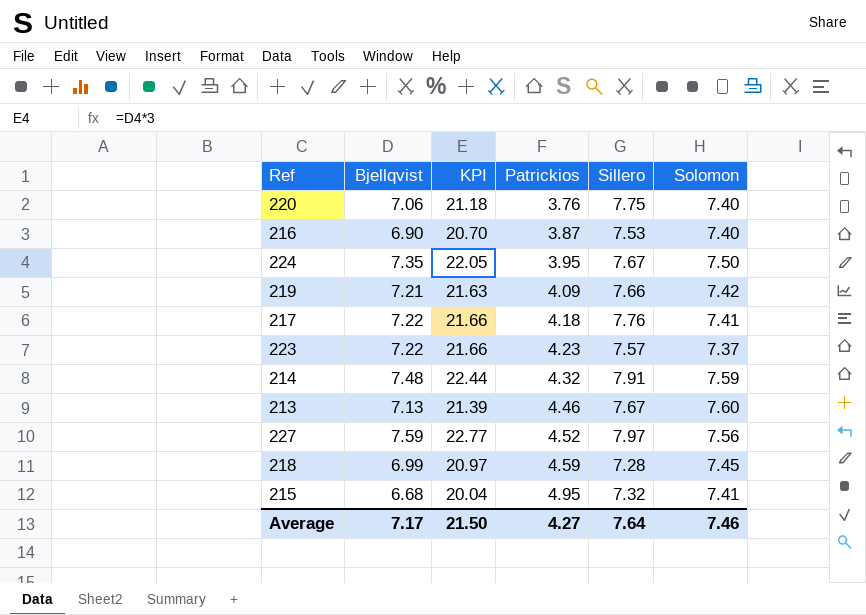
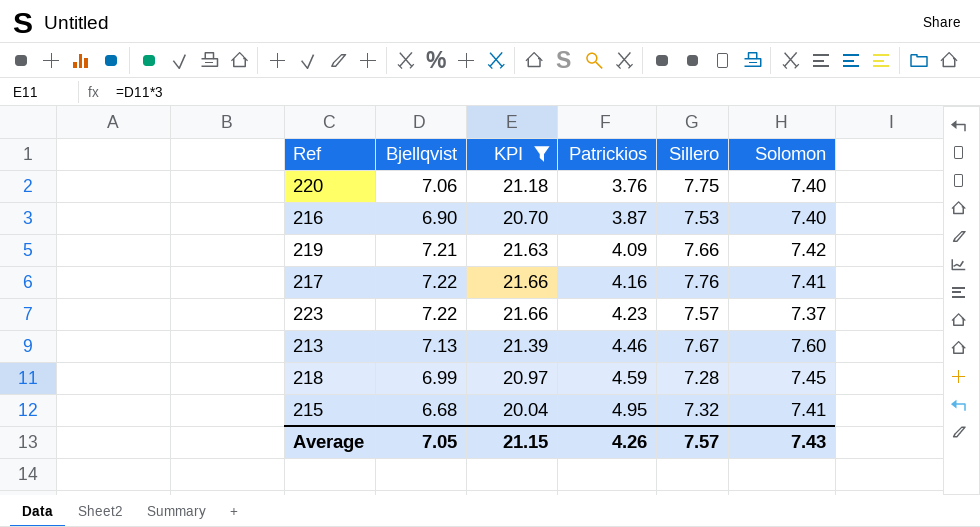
filter: none -> KPI <= 21.66
217 | Patrickios: 4.18 -> 4.16
Average | Bjellqvist: 7.17 -> 7.05
Average | KPI: 21.50 -> 21.15
Average | Patrickios: 4.27 -> 4.26
Average | Sillero: 7.64 -> 7.57
Average | Solomon: 7.46 -> 7.43

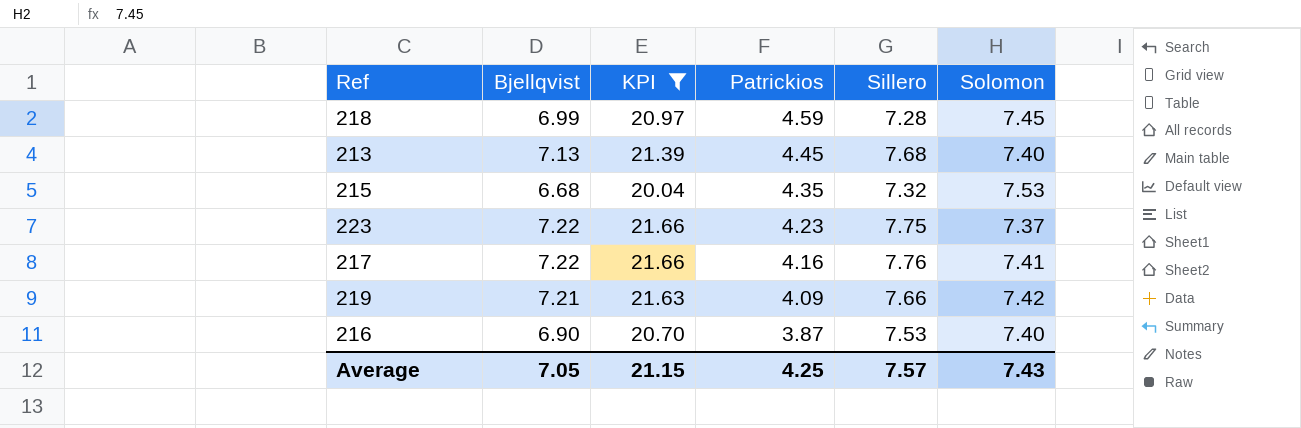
row order: Patrickios ascending -> Patrickios descending
row 220: 7.06 | 21.18 | 3.76 | 7.75 | 7.40 -> none
213 | Patrickios: 4.46 -> 4.45
213 | Sillero: 7.67 -> 7.68
213 | Solomon: 7.60 -> 7.40
215 | Patrickios: 4.95 -> 4.35
215 | Solomon: 7.41 -> 7.53
223 | Sillero: 7.57 -> 7.75
Average | Patrickios: 4.26 -> 4.25

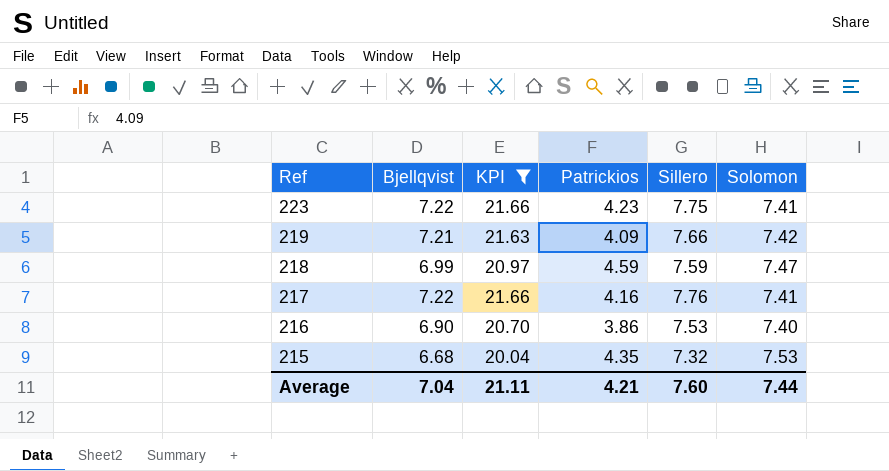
row order: Patrickios descending -> Ref descending
row 213: 7.13 | 21.39 | 4.45 | 7.68 | 7.40 -> none
223 | Solomon: 7.37 -> 7.41
218 | Sillero: 7.28 -> 7.59
218 | Solomon: 7.45 -> 7.47
216 | Patrickios: 3.87 -> 3.86
Average | Bjellqvist: 7.05 -> 7.04
Average | KPI: 21.15 -> 21.11
Average | Patrickios: 4.25 -> 4.21
Average | Sillero: 7.57 -> 7.60
Average | Solomon: 7.43 -> 7.44

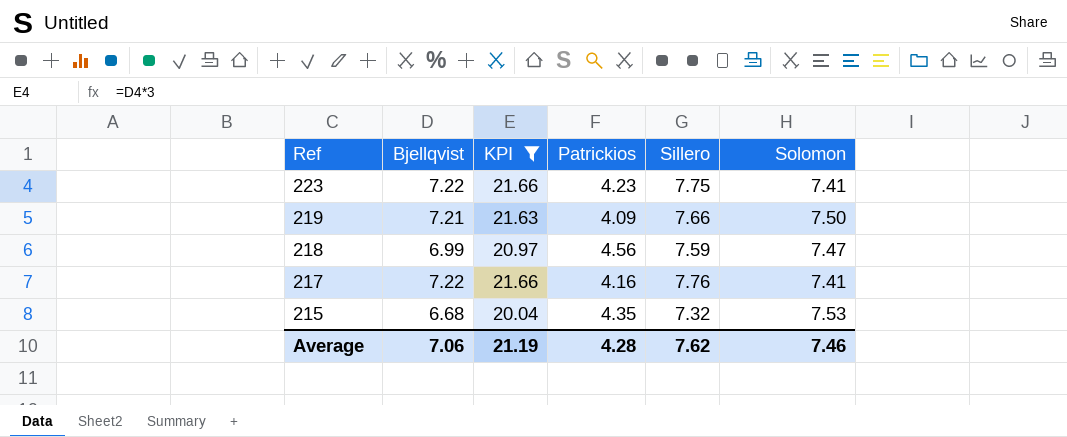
row 216: 6.90 | 20.70 | 3.86 | 7.53 | 7.40 -> none
219 | Solomon: 7.42 -> 7.50
218 | Patrickios: 4.59 -> 4.56
Average | Bjellqvist: 7.04 -> 7.06
Average | KPI: 21.11 -> 21.19
Average | Patrickios: 4.21 -> 4.28
Average | Sillero: 7.60 -> 7.62
Average | Solomon: 7.44 -> 7.46

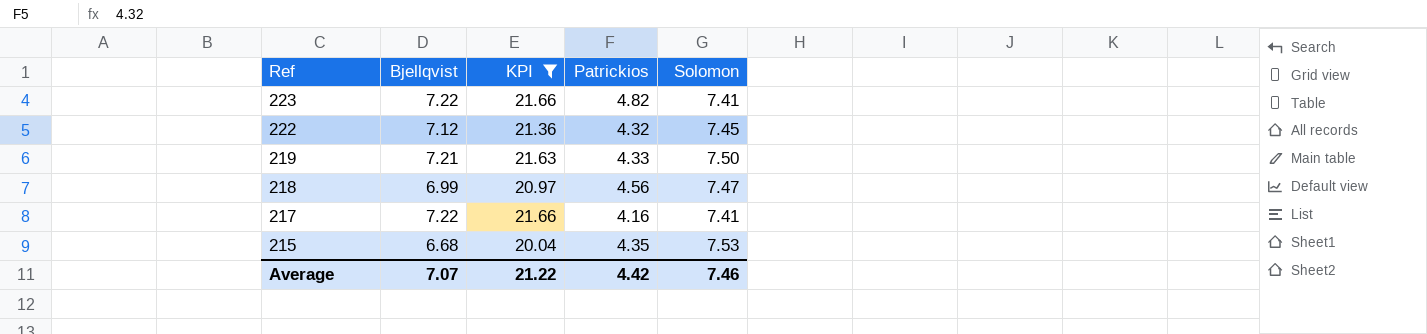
column Sillero | position: 5 -> none
223 | Patrickios: 4.23 -> 4.82
row 222: none -> 7.12 | 21.36 | 4.32 | 7.45
219 | Patrickios: 4.09 -> 4.33
Average | Bjellqvist: 7.06 -> 7.07
Average | KPI: 21.19 -> 21.22
Average | Patrickios: 4.28 -> 4.42

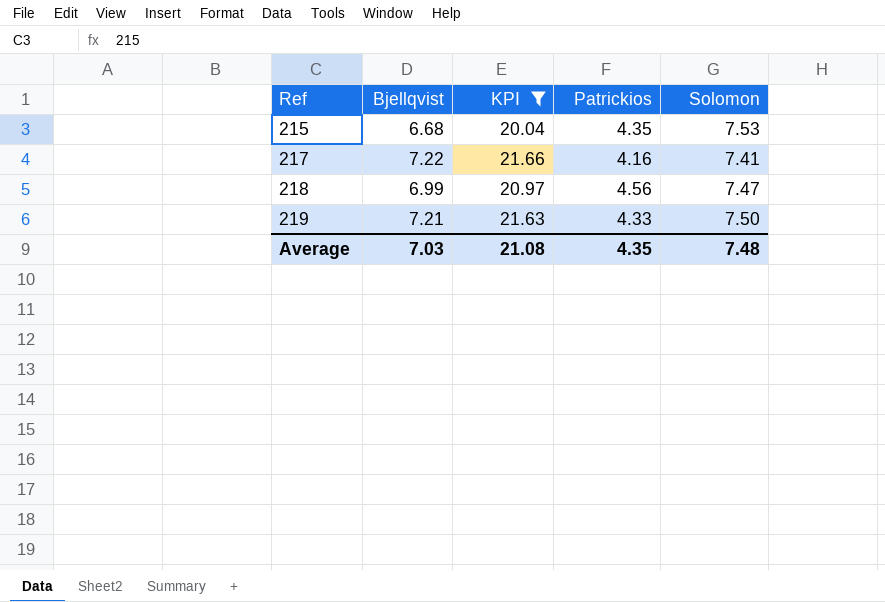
row order: Ref descending -> Ref ascending
row 223: 7.22 | 21.66 | 4.82 | 7.41 -> none
row 222: 7.12 | 21.36 | 4.32 | 7.45 -> none
Average | Bjellqvist: 7.07 -> 7.03
Average | KPI: 21.22 -> 21.08
Average | Patrickios: 4.42 -> 4.35
Average | Solomon: 7.46 -> 7.48

